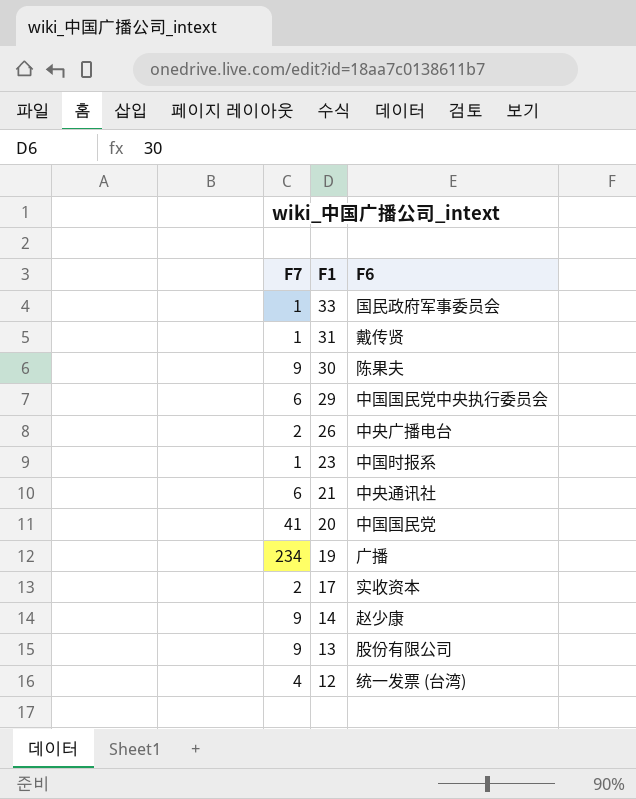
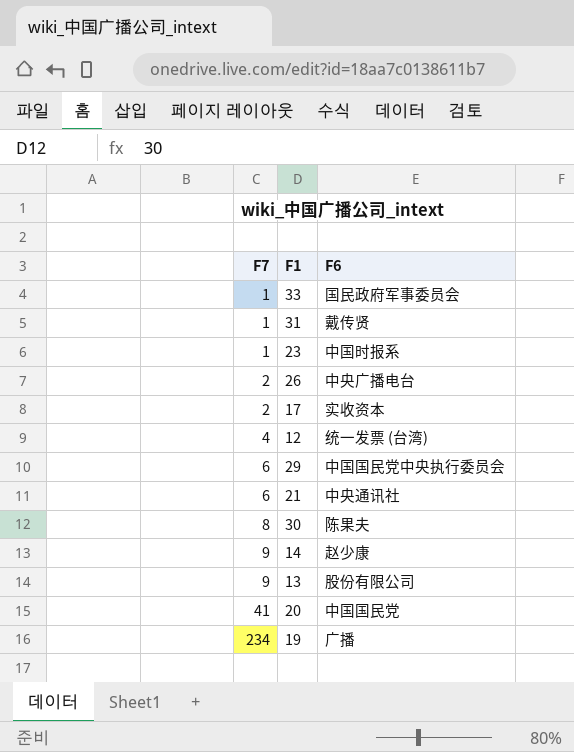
row order: F1 descending -> F7 ascending
30 | F7: 9 -> 8

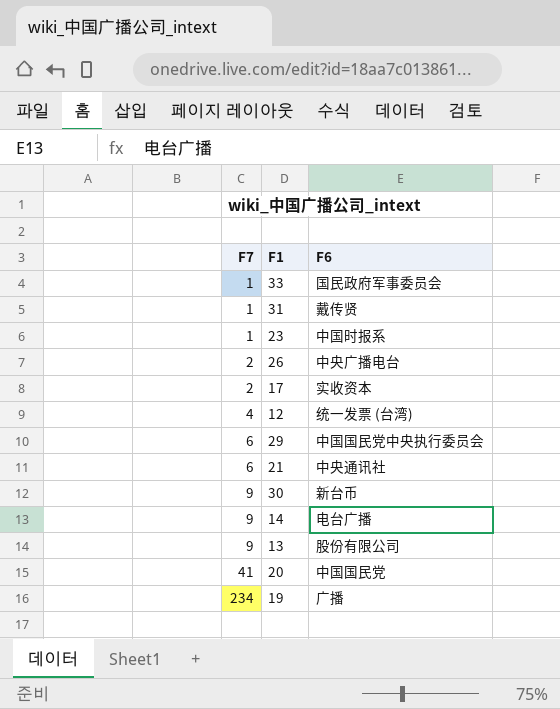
30 | F7: 8 -> 9
30 | F6: 陈果夫 -> 新台币
14 | F6: 赵少康 -> 电台广播

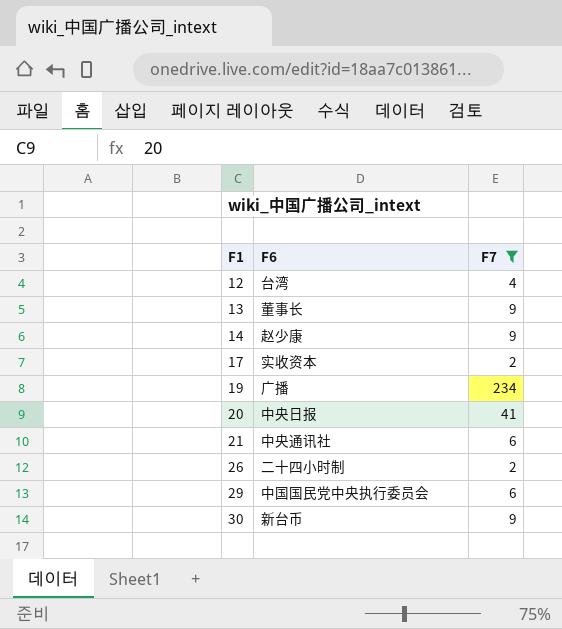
filter: none -> F7 != 1
row order: F7 ascending -> F1 ascending
column F7 | position: 1 -> 3
12 | F6: 统一发票 (台湾) -> 台湾
13 | F6: 股份有限公司 -> 董事长
14 | F6: 电台广播 -> 赵少康
20 | F6: 中国国民党 -> 中央日报
26 | F6: 中央广播电台 -> 二十四小时制

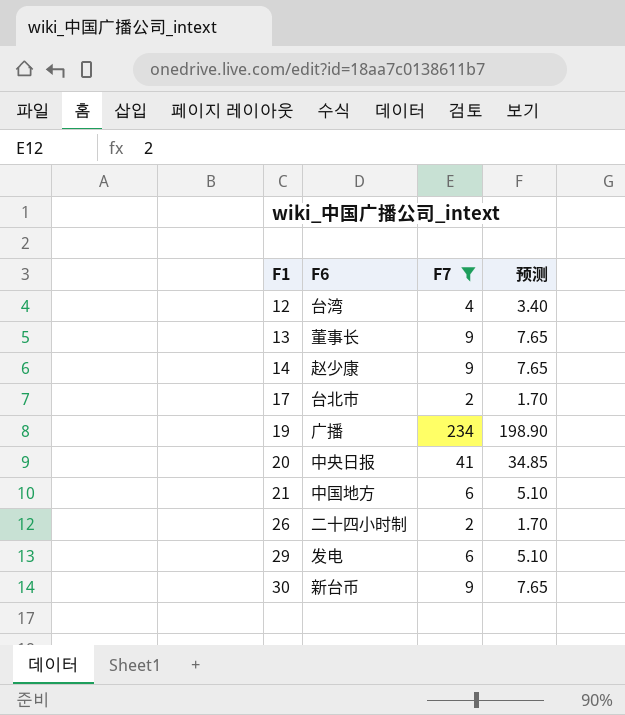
column 预测 | formula: none -> [F7] * 0.85
17 | F6: 实收资本 -> 台北市
21 | F6: 中央通讯社 -> 中国地方
29 | F6: 中国国民党中央执行委员会 -> 发电

